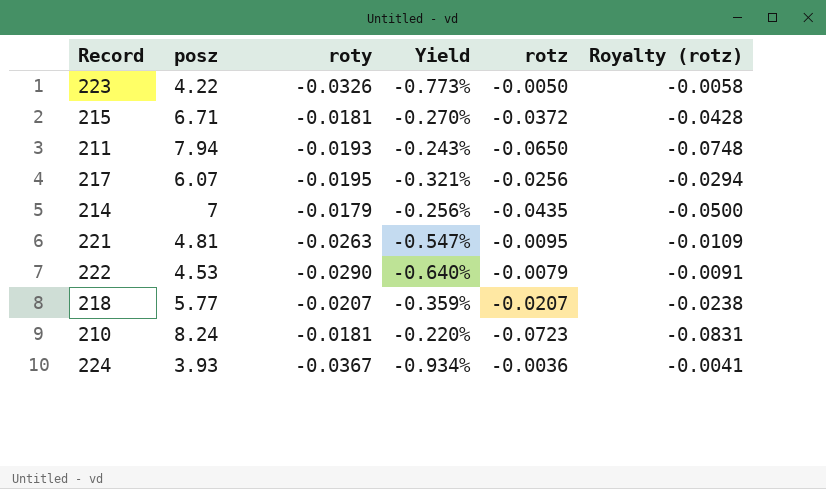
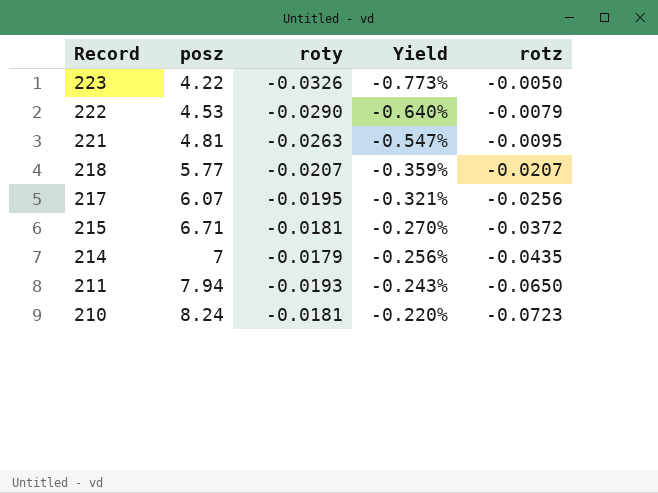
row order: none -> Record descending
column Royalty (rotz) | formula: [rotz] * 1.15 -> none
row 224: 3.93 | -0.0367 | -0.934% | -0.0036 | -0.0041 -> none

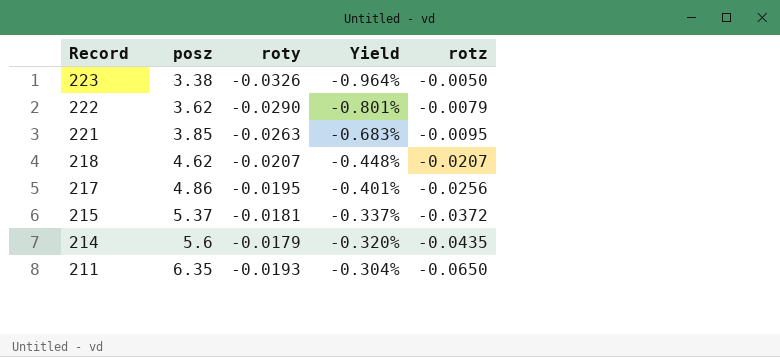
row 210: 8.24 | -0.0181 | -0.220% | -0.0723 -> none
223 | posz: 4.22 -> 3.38
223 | Yield: -0.773% -> -0.964%
222 | posz: 4.53 -> 3.62
222 | Yield: -0.640% -> -0.801%
221 | posz: 4.81 -> 3.85
221 | Yield: -0.547% -> -0.683%
218 | posz: 5.77 -> 4.62
218 | Yield: -0.359% -> -0.448%
217 | posz: 6.07 -> 4.86
217 | Yield: -0.321% -> -0.401%
215 | posz: 6.71 -> 5.37
215 | Yield: -0.270% -> -0.337%
214 | posz: 7 -> 5.6
214 | Yield: -0.256% -> -0.320%
211 | posz: 7.94 -> 6.35
211 | Yield: -0.243% -> -0.304%

